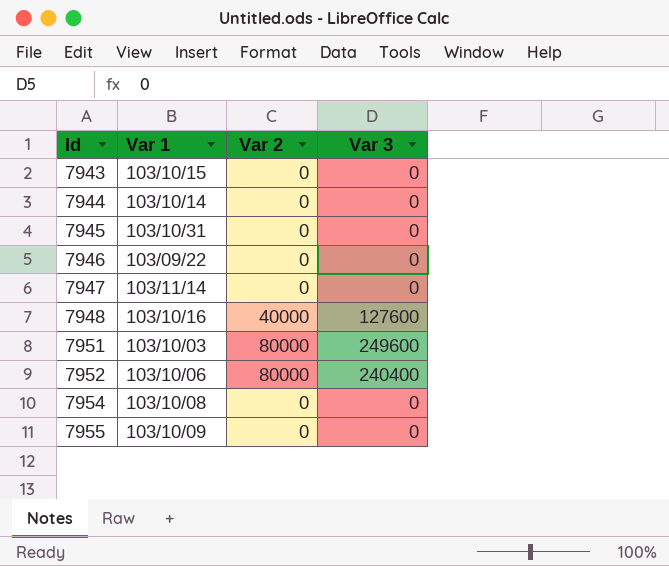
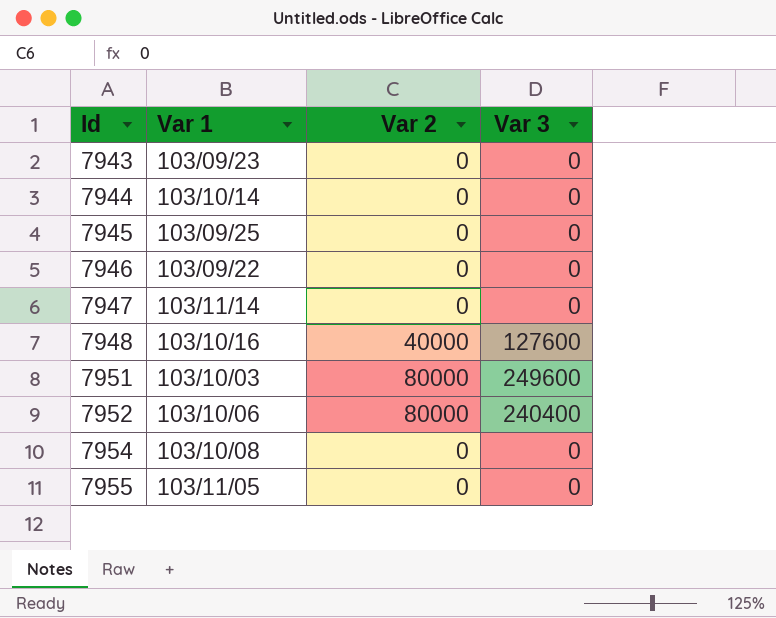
7943 | Var 1: 103/10/15 -> 103/09/23
7945 | Var 1: 103/10/31 -> 103/09/25
7955 | Var 1: 103/10/09 -> 103/11/05

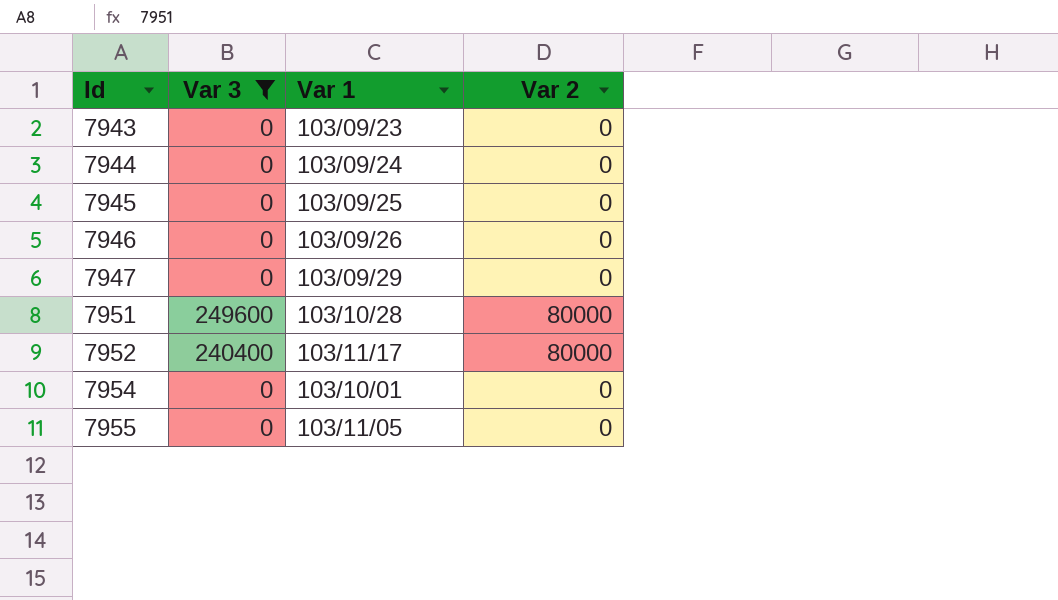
filter: none -> Var 3 != 127600
column Var 3 | position: 4 -> 2
7944 | Var 1: 103/10/14 -> 103/09/24
7946 | Var 1: 103/09/22 -> 103/09/26
7947 | Var 1: 103/11/14 -> 103/09/29
7951 | Var 1: 103/10/03 -> 103/10/28
7952 | Var 1: 103/10/06 -> 103/11/17
7954 | Var 1: 103/10/08 -> 103/10/01

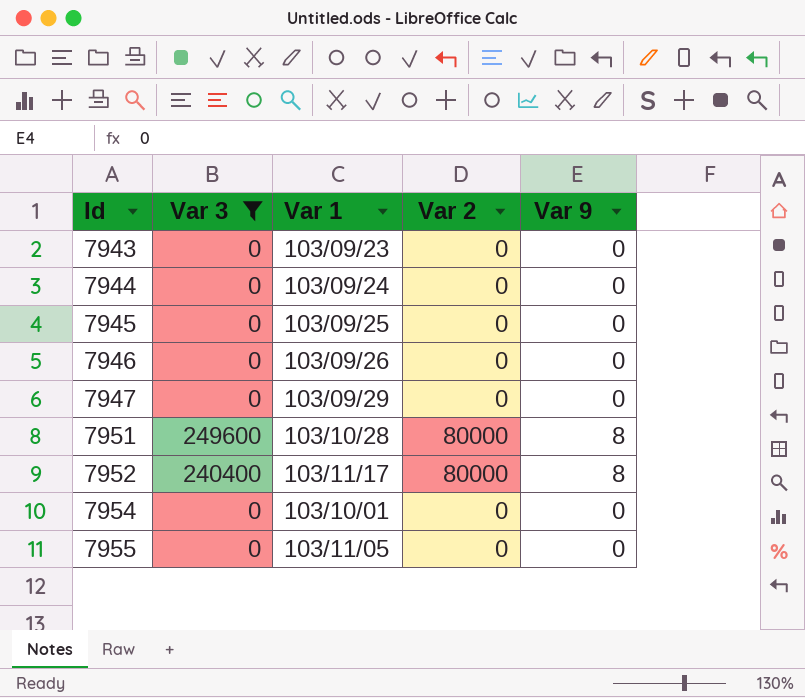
column Var 9 | position: none -> 5

